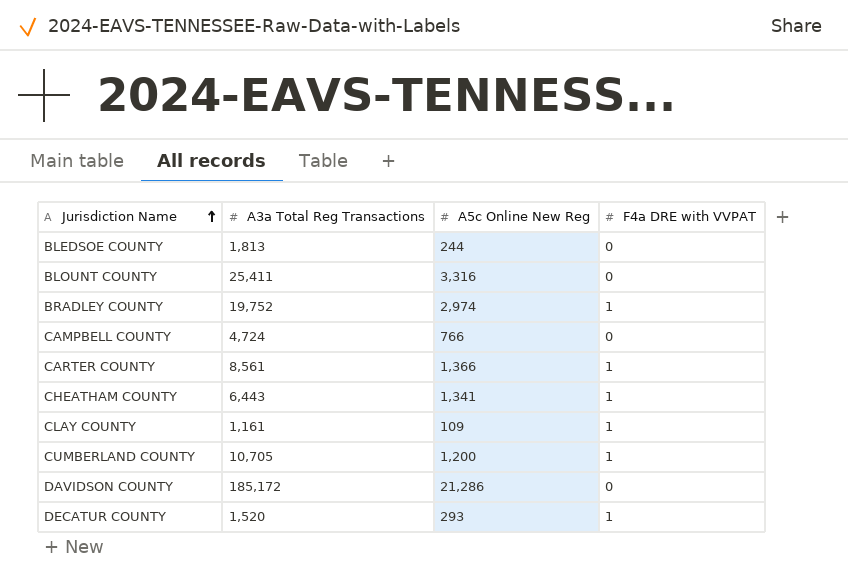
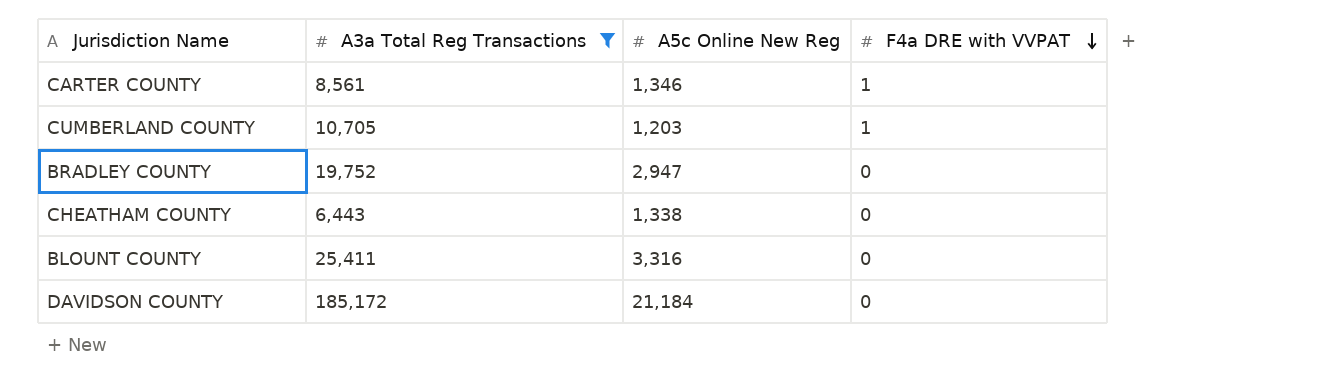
filter: none -> A3a Total Reg Transactions >= 6,443
row order: Jurisdiction Name ascending -> F4a DRE with VVPAT descending
CARTER COUNTY | A5c Online New Reg: 1,366 -> 1,346
CUMBERLAND COUNTY | A5c Online New Reg: 1,200 -> 1,203
BRADLEY COUNTY | A5c Online New Reg: 2,974 -> 2,947
BRADLEY COUNTY | F4a DRE with VVPAT: 1 -> 0
CHEATHAM COUNTY | A5c Online New Reg: 1,341 -> 1,338
CHEATHAM COUNTY | F4a DRE with VVPAT: 1 -> 0
DAVIDSON COUNTY | A5c Online New Reg: 21,286 -> 21,184

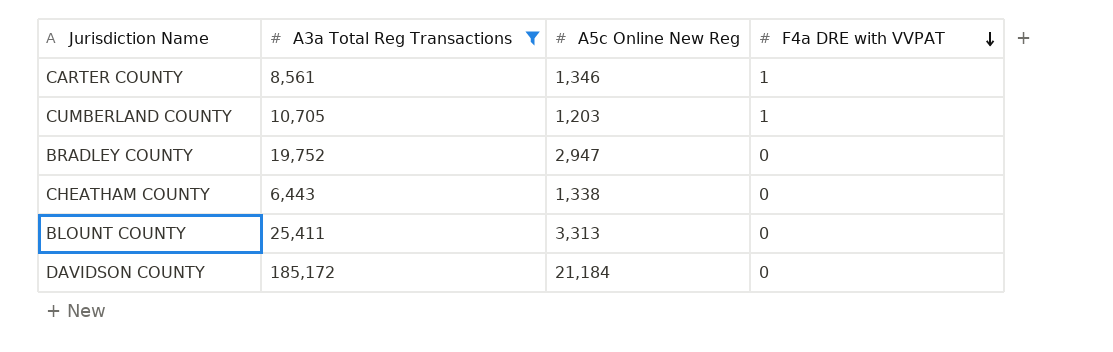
BLOUNT COUNTY | A5c Online New Reg: 3,316 -> 3,313

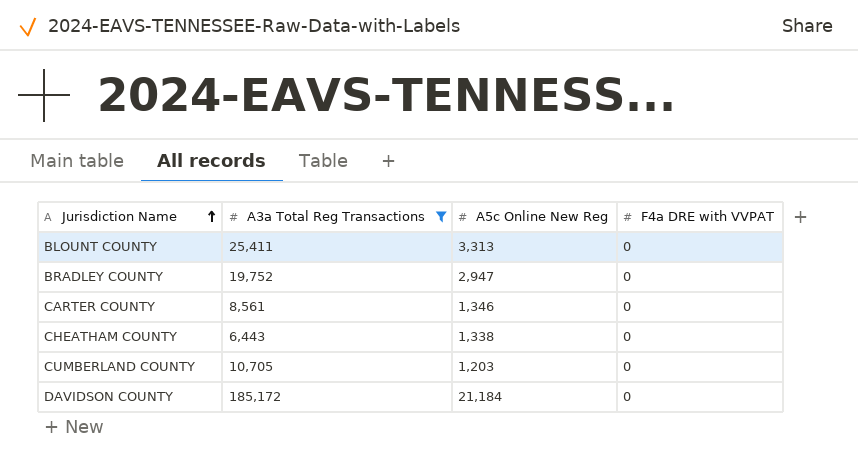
row order: F4a DRE with VVPAT descending -> Jurisdiction Name ascending
CARTER COUNTY | F4a DRE with VVPAT: 1 -> 0
CUMBERLAND COUNTY | F4a DRE with VVPAT: 1 -> 0

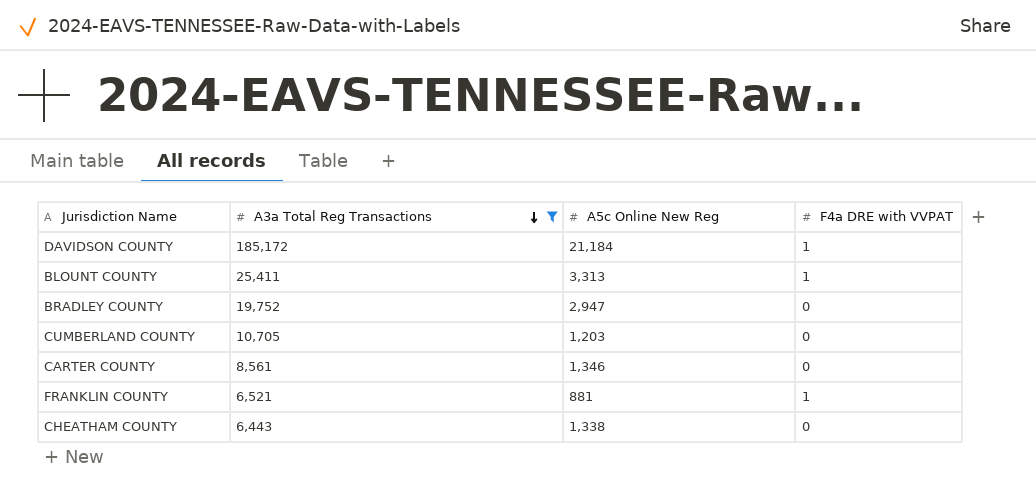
row order: Jurisdiction Name ascending -> A3a Total Reg Transactions descending
DAVIDSON COUNTY | F4a DRE with VVPAT: 0 -> 1
BLOUNT COUNTY | F4a DRE with VVPAT: 0 -> 1
row FRANKLIN COUNTY: none -> 6,521 | 881 | 1

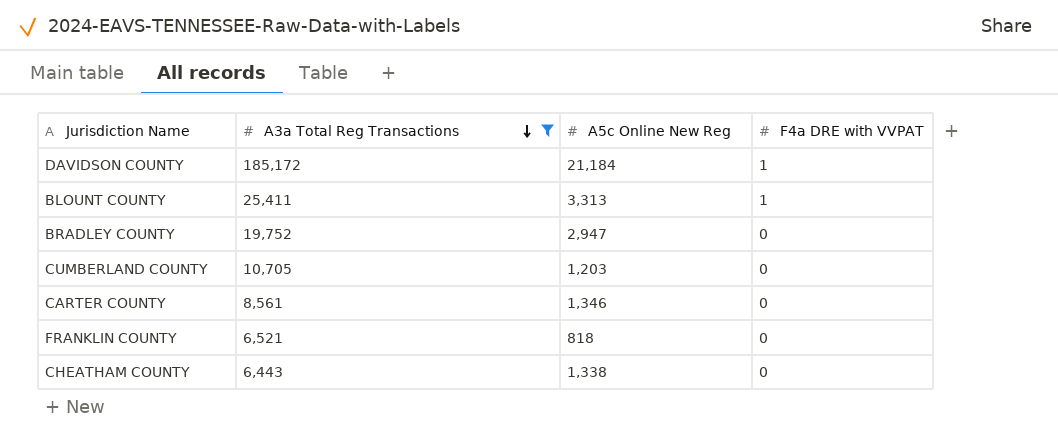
FRANKLIN COUNTY | A5c Online New Reg: 881 -> 818
FRANKLIN COUNTY | F4a DRE with VVPAT: 1 -> 0

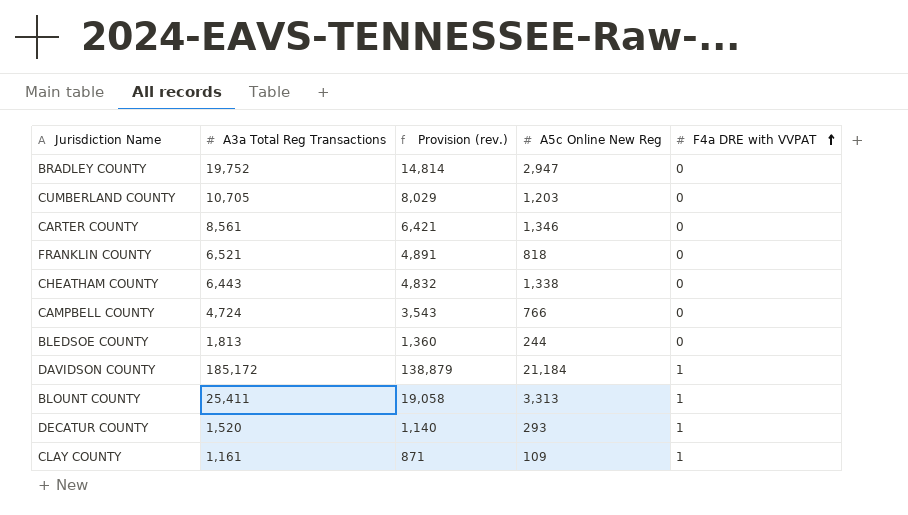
filter: A3a Total Reg Transactions >= 6,443 -> none
row order: A3a Total Reg Transactions descending -> F4a DRE with VVPAT ascending
column Provision (rev.) | formula: none -> [A3a Total Reg Transactions] * 0.75

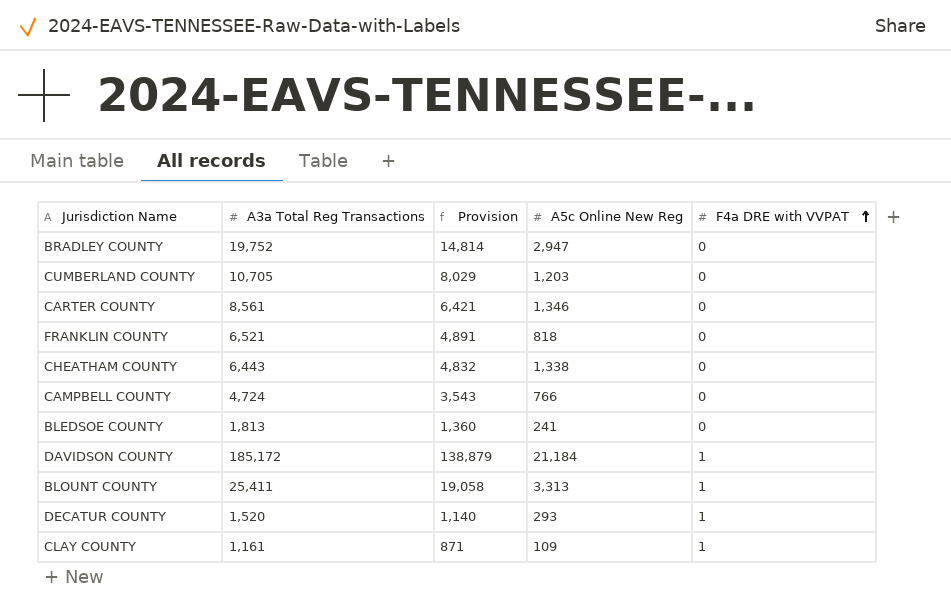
column name: Provision (rev.) -> Provision
BLEDSOE COUNTY | A5c Online New Reg: 244 -> 241

